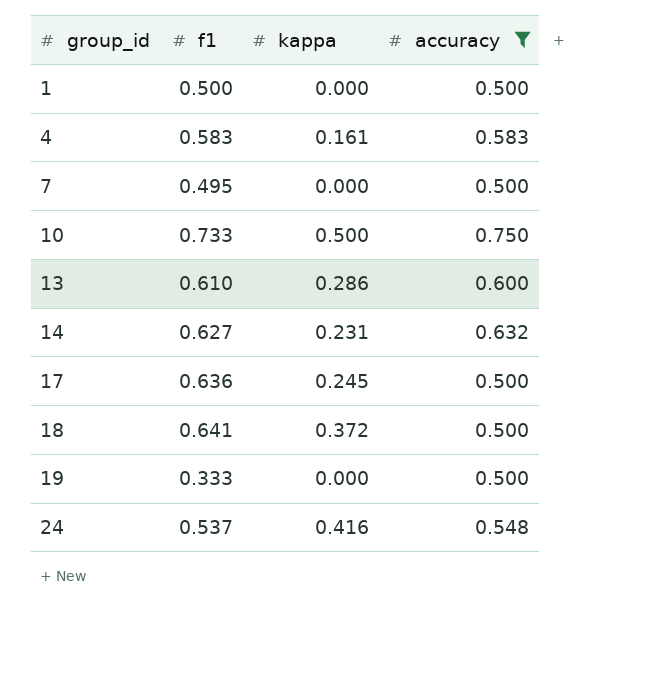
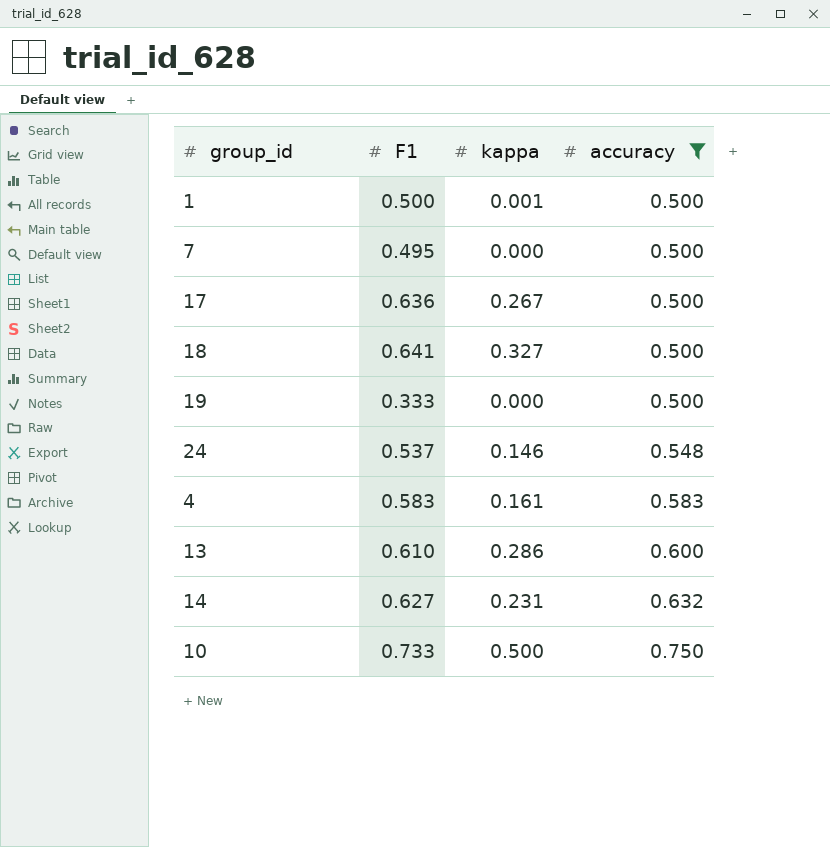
row order: group_id ascending -> accuracy ascending
column name: f1 -> F1
1 | kappa: 0.000 -> 0.001
17 | kappa: 0.245 -> 0.267
18 | kappa: 0.372 -> 0.327
24 | kappa: 0.416 -> 0.146

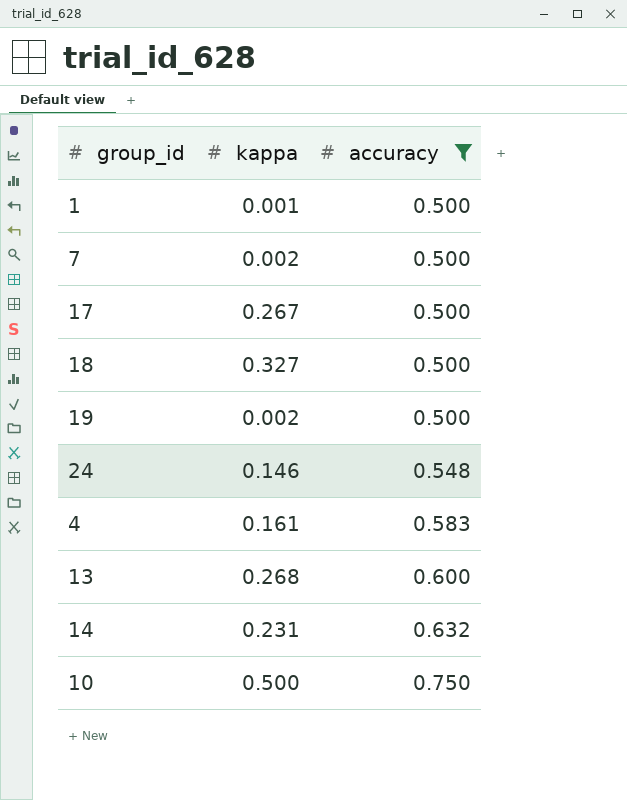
column F1 | position: 2 -> none
7 | kappa: 0.000 -> 0.002
19 | kappa: 0.000 -> 0.002
13 | kappa: 0.286 -> 0.268

